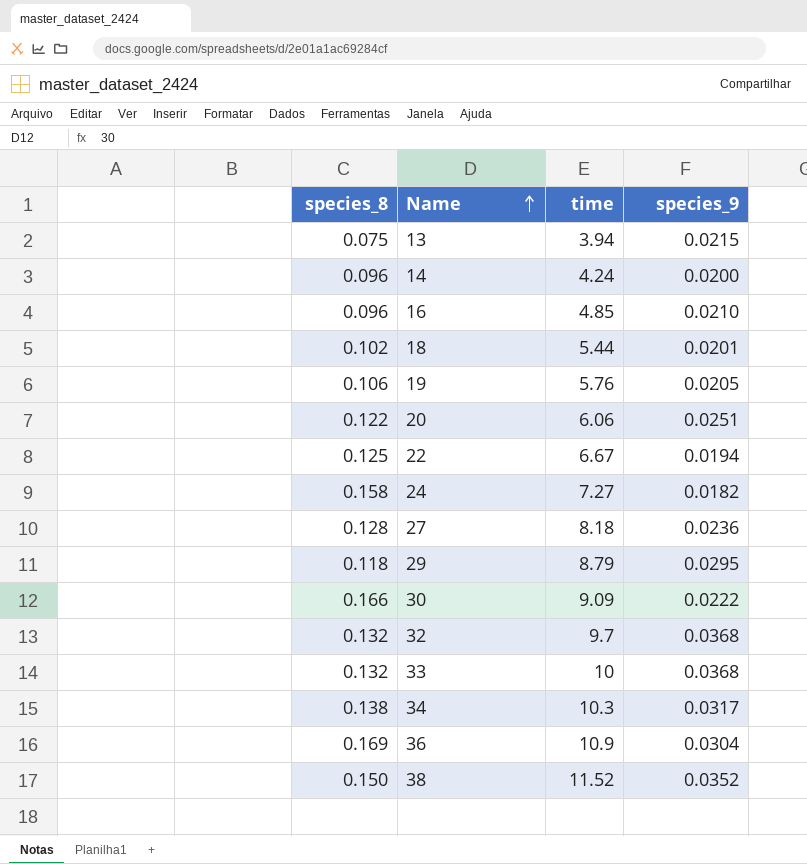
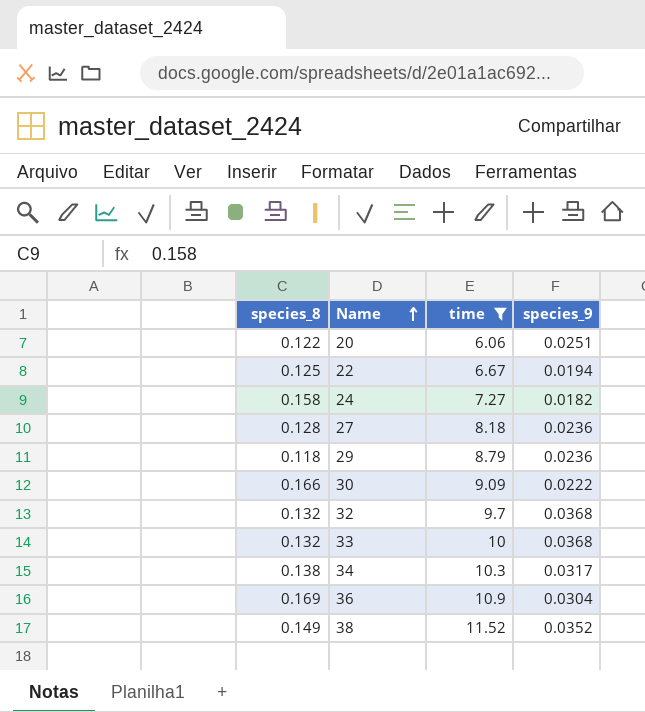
filter: none -> time >= 6.06
29 | species_9: 0.0295 -> 0.0236
38 | species_8: 0.150 -> 0.149

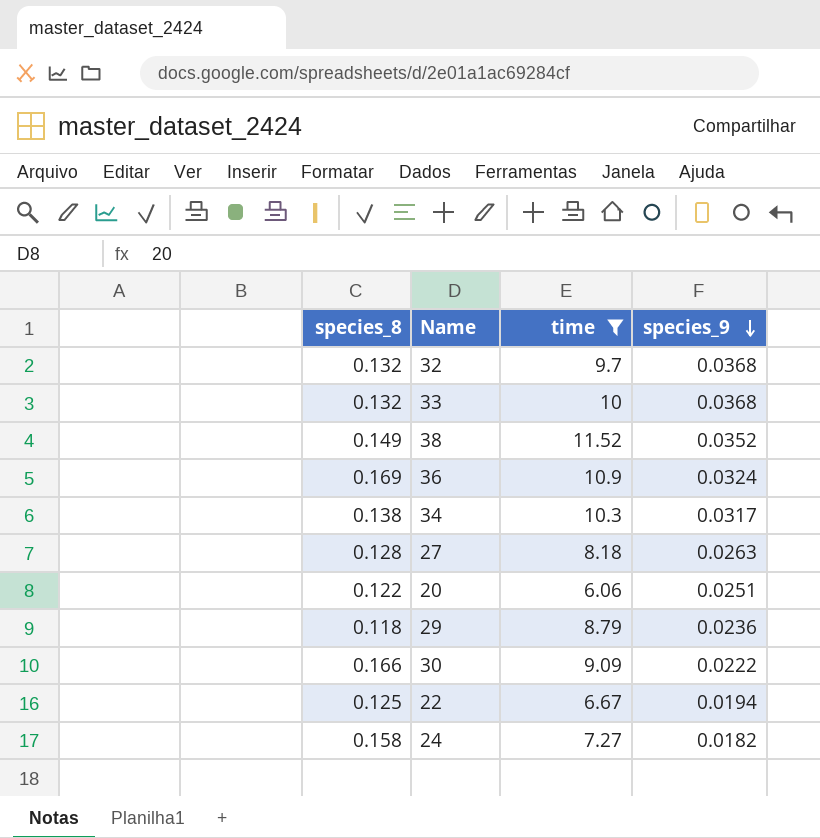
row order: Name ascending -> species_9 descending
36 | species_9: 0.0304 -> 0.0324
27 | species_9: 0.0236 -> 0.0263

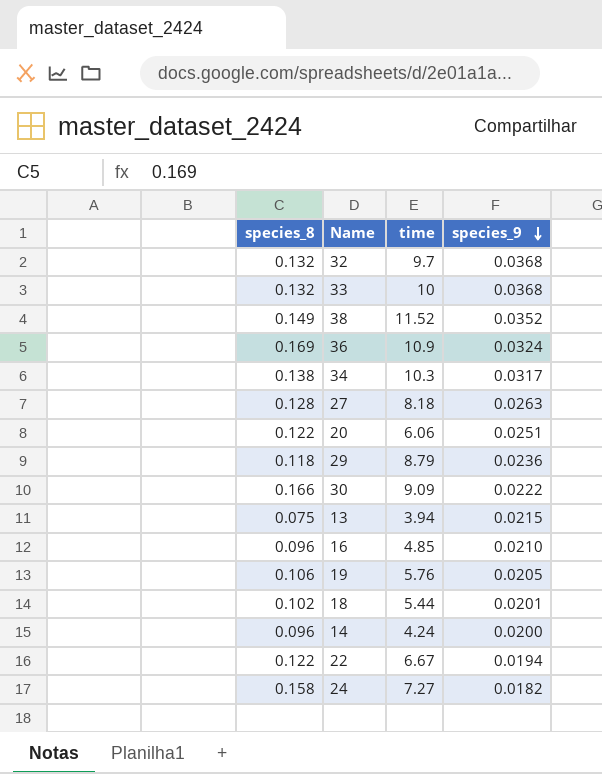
filter: time >= 6.06 -> none
22 | species_8: 0.125 -> 0.122

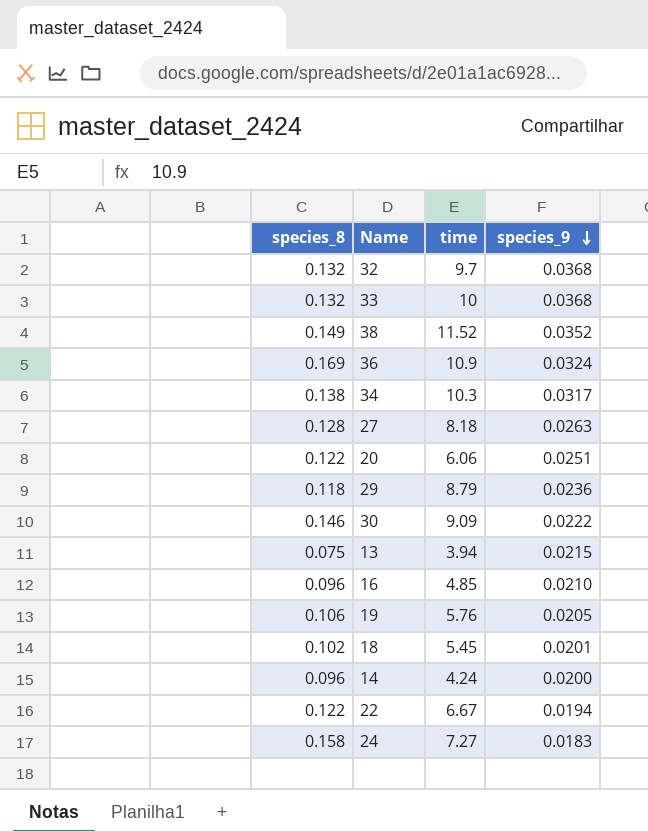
30 | species_8: 0.166 -> 0.146
18 | time: 5.44 -> 5.45
24 | species_9: 0.0182 -> 0.0183

